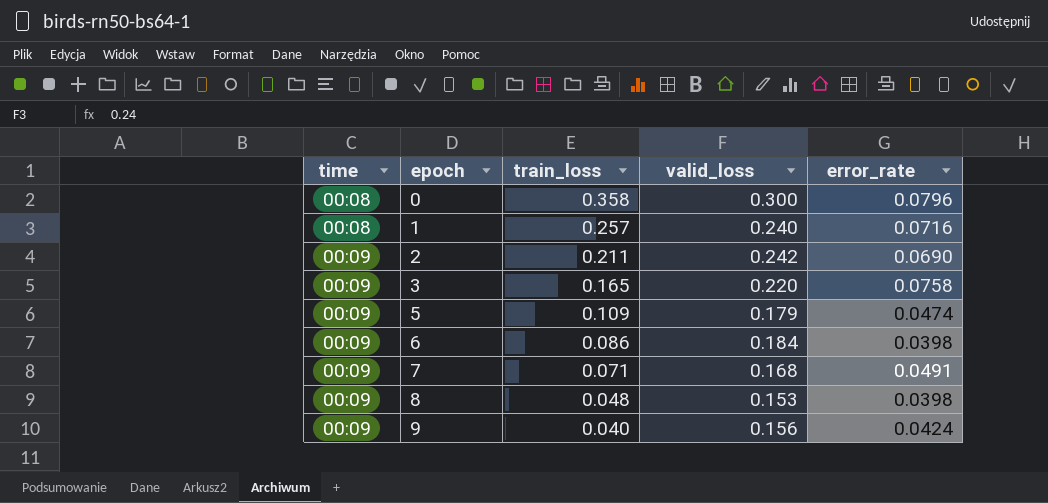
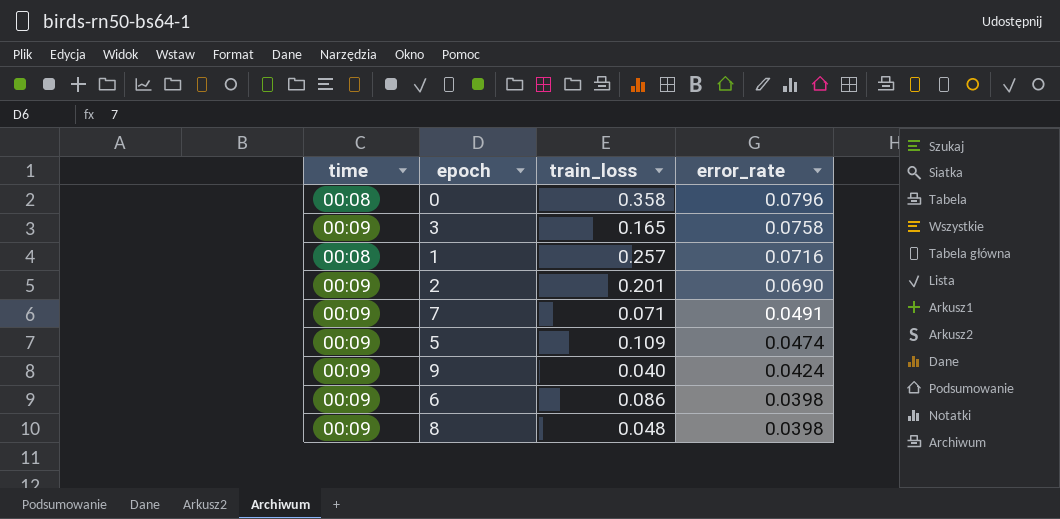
row order: time ascending -> error_rate descending
column valid_loss | position: 4 -> none
2 | train_loss: 0.211 -> 0.201

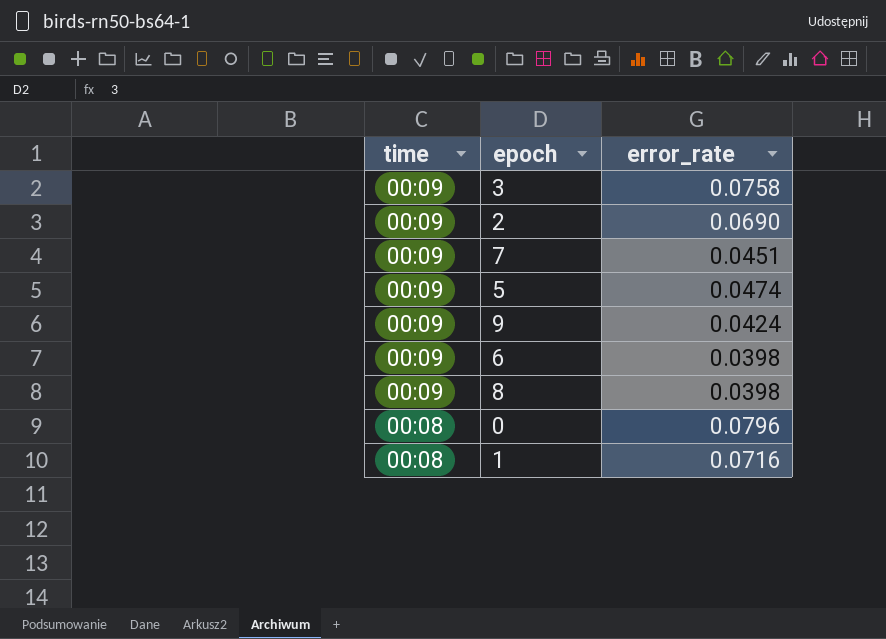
row order: error_rate descending -> time descending
column train_loss | position: 3 -> none
7 | error_rate: 0.0491 -> 0.0451

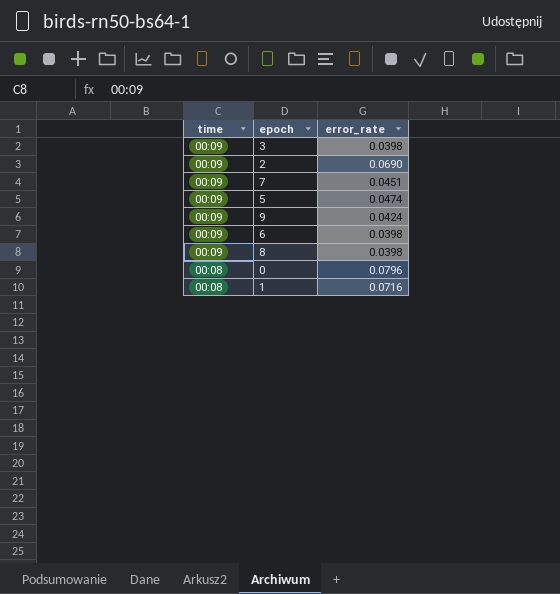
3 | error_rate: 0.0758 -> 0.0398

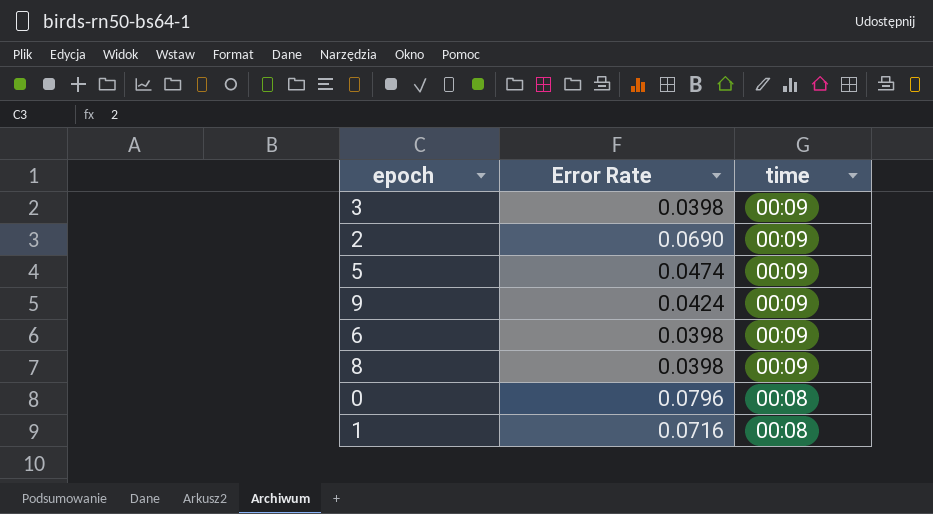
column name: error_rate -> Error Rate
column time | position: 1 -> 3
row 7: 00:09 | 0.0451 -> none

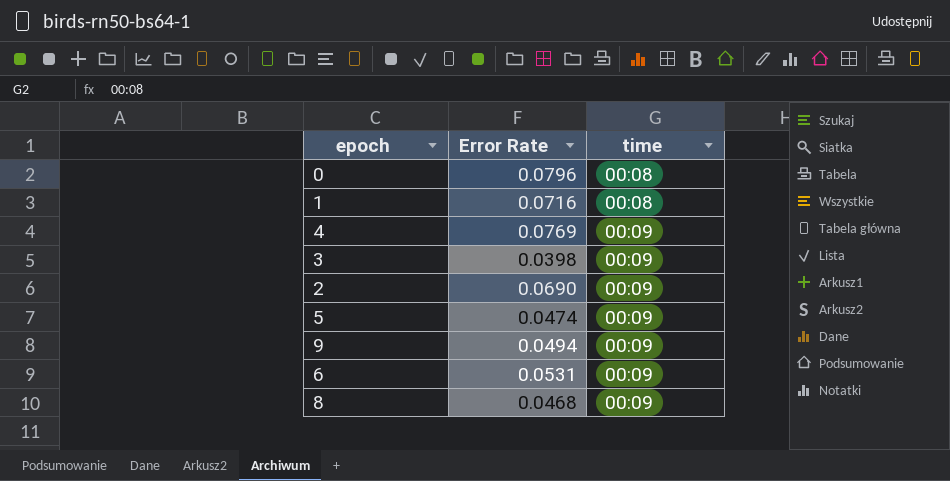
row order: time descending -> time ascending
row 4: none -> 0.0769 | 00:09
9 | Error Rate: 0.0424 -> 0.0494
6 | Error Rate: 0.0398 -> 0.0531
8 | Error Rate: 0.0398 -> 0.0468

